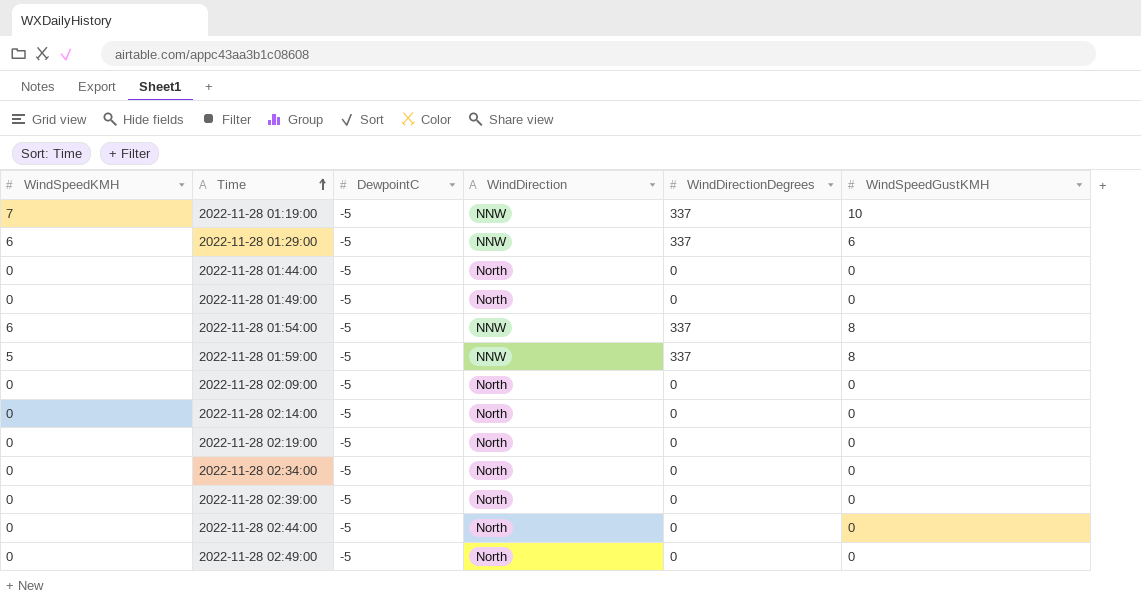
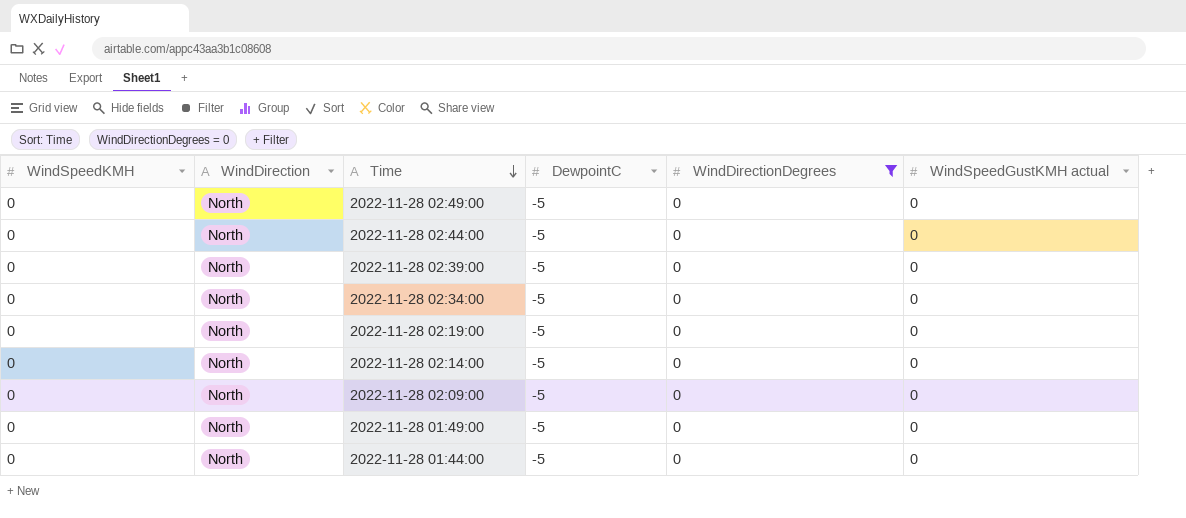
filter: none -> WindDirectionDegrees = 0
row order: Time ascending -> Time descending
column WindDirection | position: 4 -> 2
column name: WindSpeedGustKMH -> WindSpeedGustKMH actual

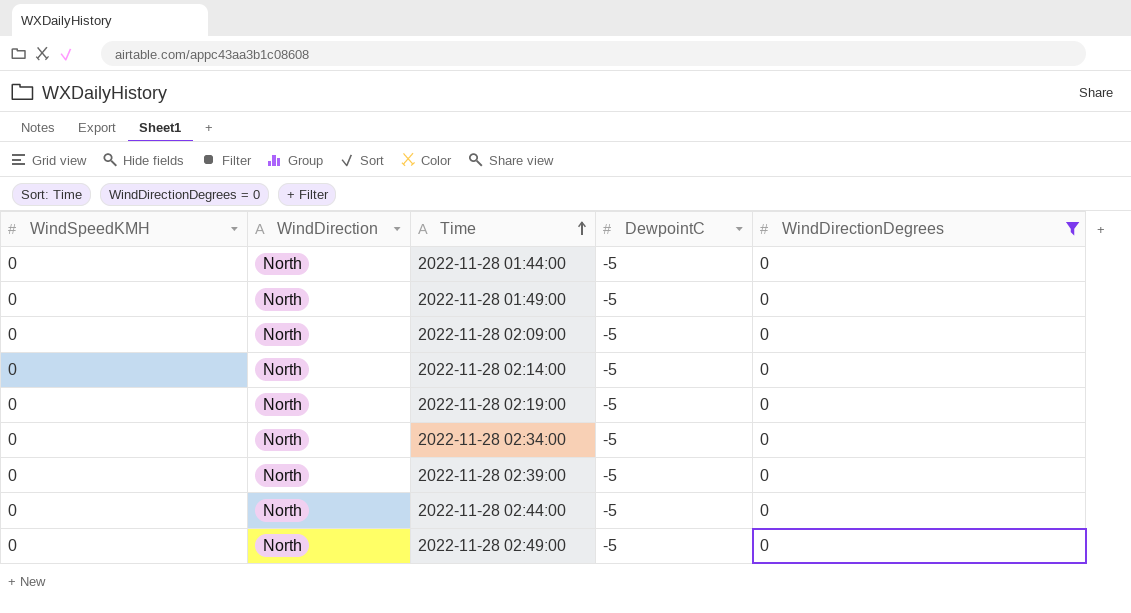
row order: Time descending -> Time ascending
column WindSpeedGustKMH actual | position: 6 -> none

